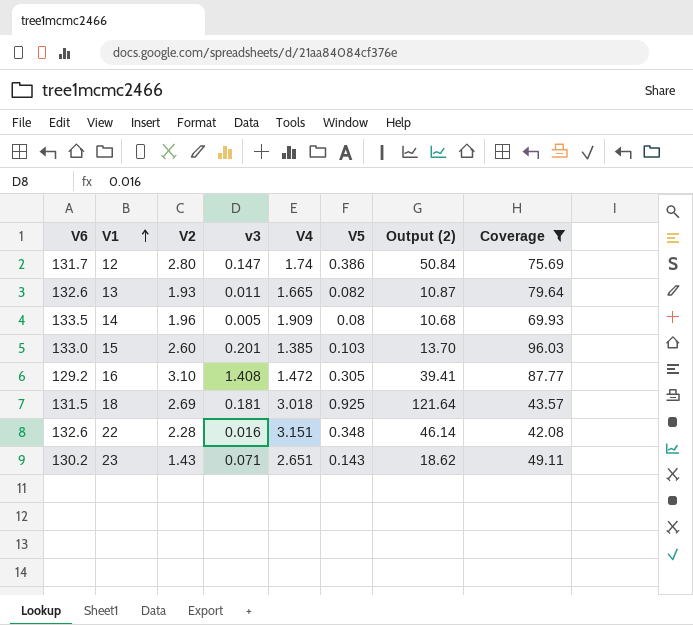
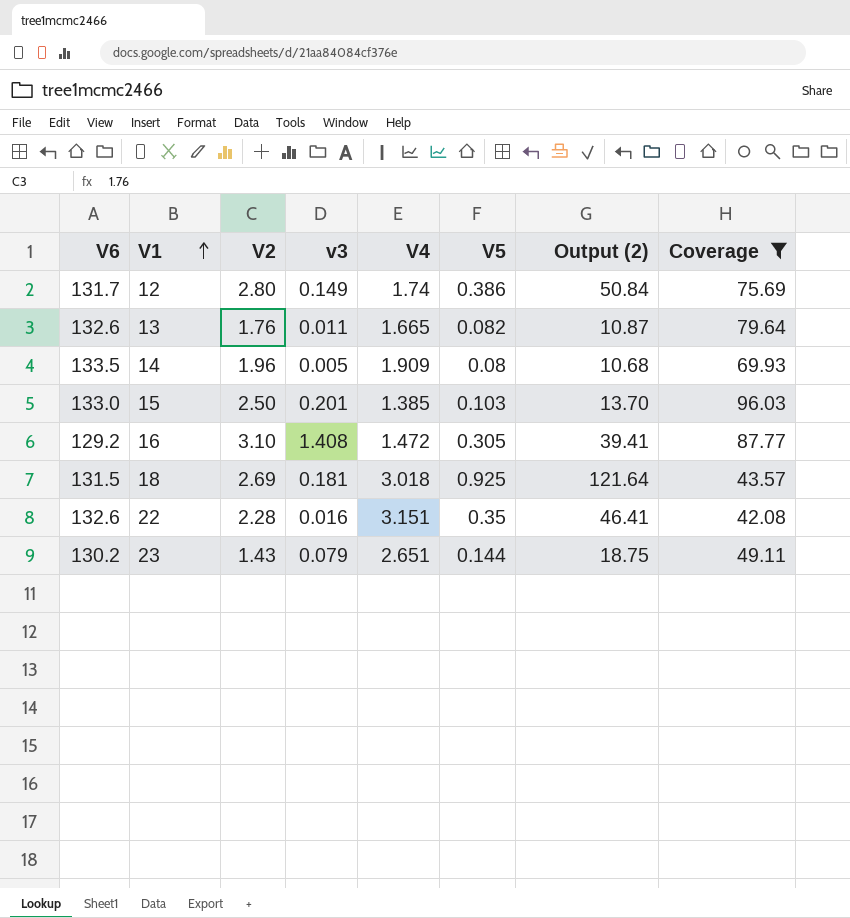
12 | v3: 0.147 -> 0.149
13 | V2: 1.93 -> 1.76
15 | V2: 2.60 -> 2.50
22 | V5: 0.348 -> 0.35
22 | Output (2): 46.14 -> 46.41
23 | v3: 0.071 -> 0.079
23 | V5: 0.143 -> 0.144
23 | Output (2): 18.62 -> 18.75

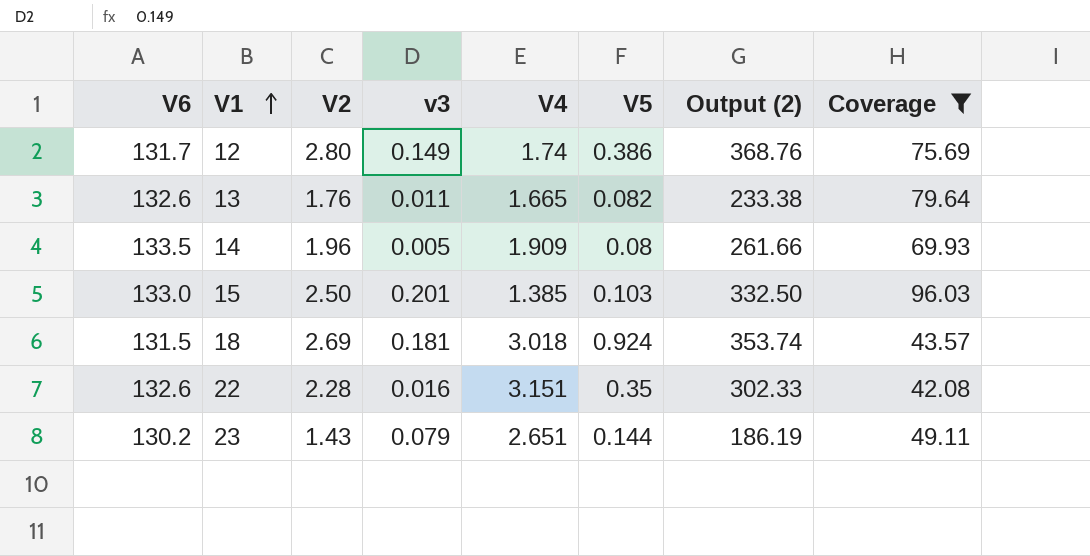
column Output (2) | formula: [V6] * [V5] -> [V6] * [V2]
row 16: 129.2 | 3.10 | 1.408 | 1.472 | 0.305 | 39.41 | 87.77 -> none
18 | V5: 0.925 -> 0.924

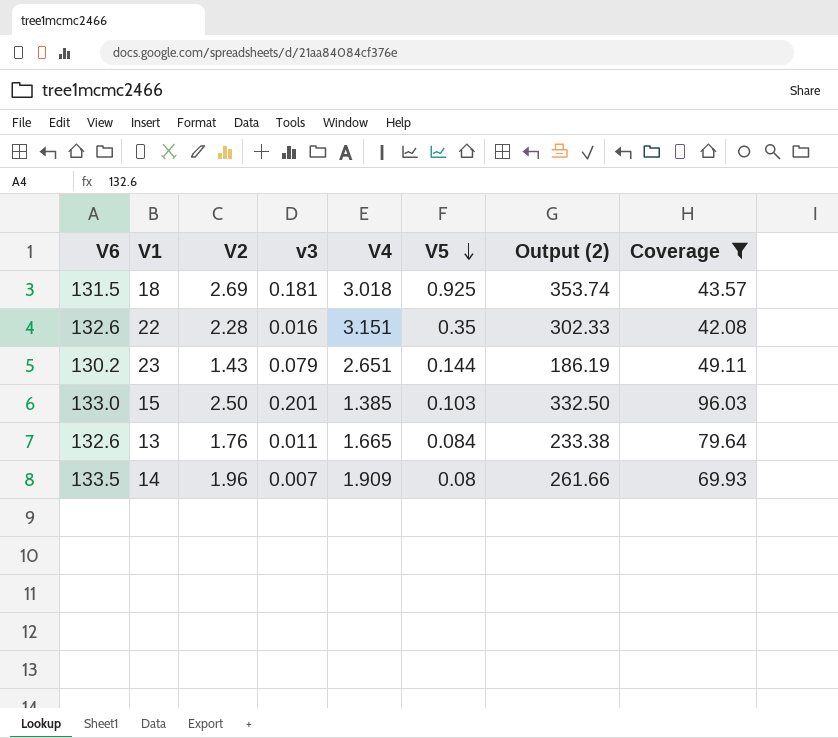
row order: V1 ascending -> V5 descending
row 12: 131.7 | 2.80 | 0.149 | 1.74 | 0.386 | 368.76 | 75.69 -> none
18 | V5: 0.924 -> 0.925
13 | V5: 0.082 -> 0.084
14 | v3: 0.005 -> 0.007

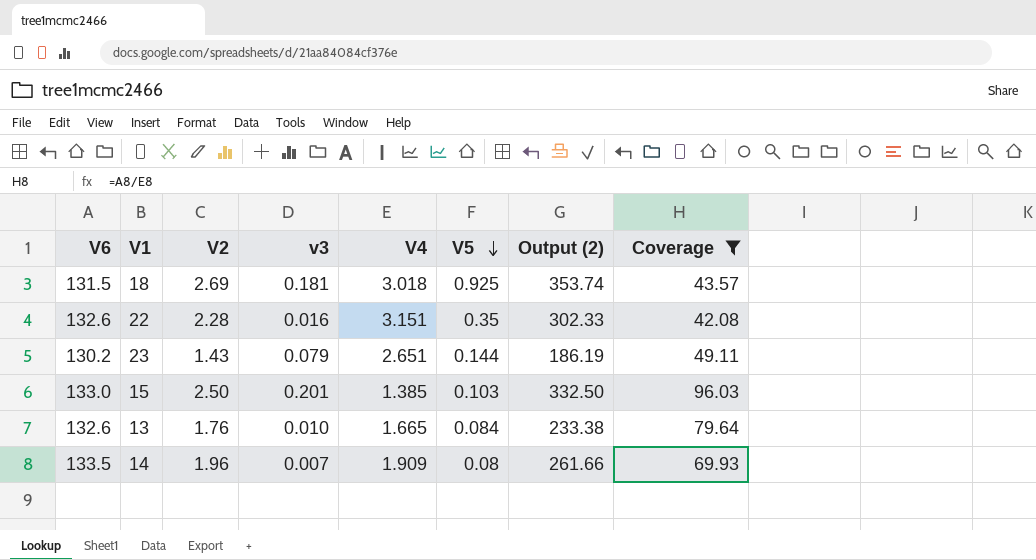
13 | v3: 0.011 -> 0.010

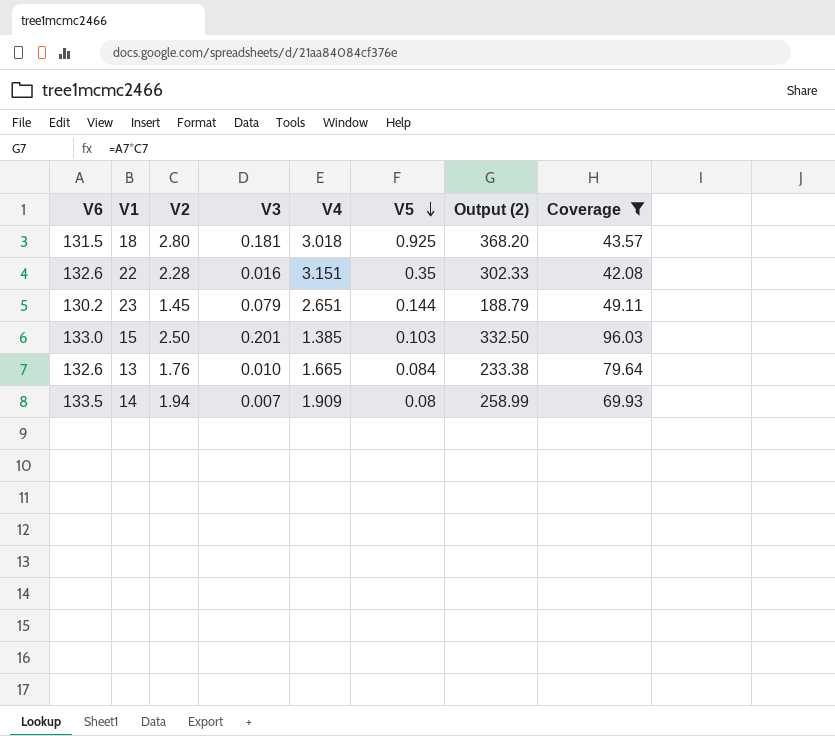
column name: v3 -> V3
18 | V2: 2.69 -> 2.80
18 | Output (2): 353.74 -> 368.20
23 | V2: 1.43 -> 1.45
23 | Output (2): 186.19 -> 188.79
14 | V2: 1.96 -> 1.94
14 | Output (2): 261.66 -> 258.99

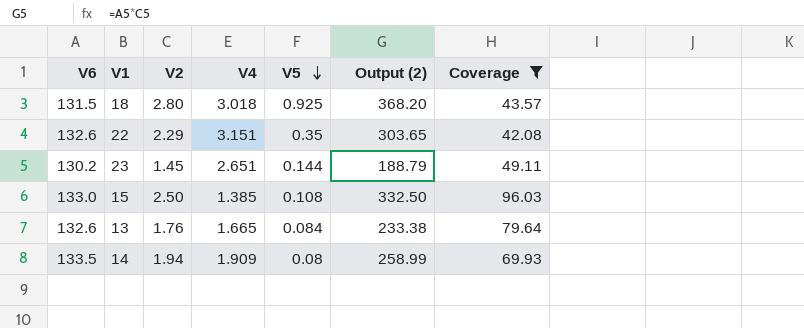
column V3 | position: 4 -> none
22 | V2: 2.28 -> 2.29
22 | Output (2): 302.33 -> 303.65
15 | V5: 0.103 -> 0.108

